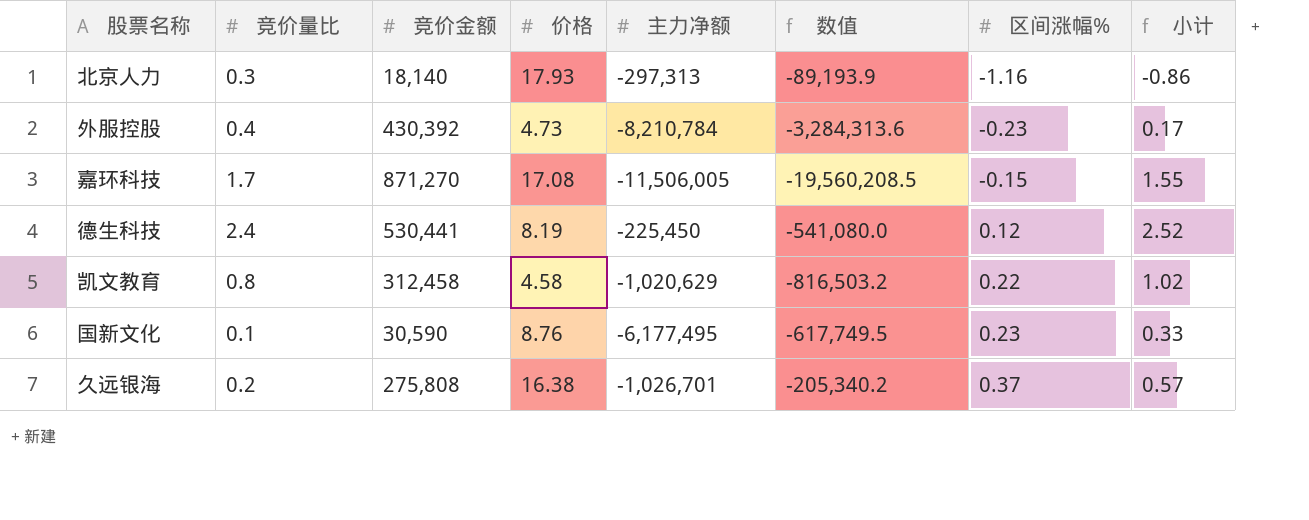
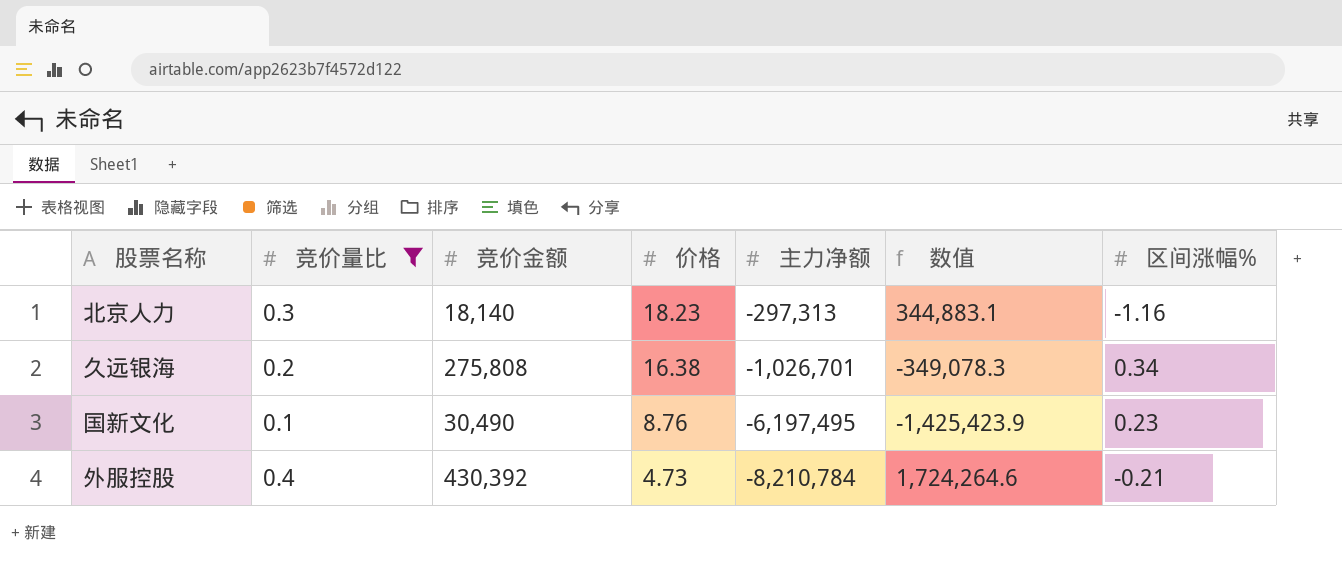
filter: none -> 竞价量比 <= 0.4
row order: 区间涨幅% ascending -> 价格 descending
column 小计 | formula: [竞价量比] + [区间涨幅%] -> none
column 数值 | formula: [竞价量比] * [主力净额] -> [主力净额] * [区间涨幅%]
北京人力 | 价格: 17.93 -> 18.23
久远银海 | 区间涨幅%: 0.37 -> 0.34
国新文化 | 竞价金额: 30,590 -> 30,490
国新文化 | 主力净额: -6,177,495 -> -6,197,495
外服控股 | 区间涨幅%: -0.23 -> -0.21

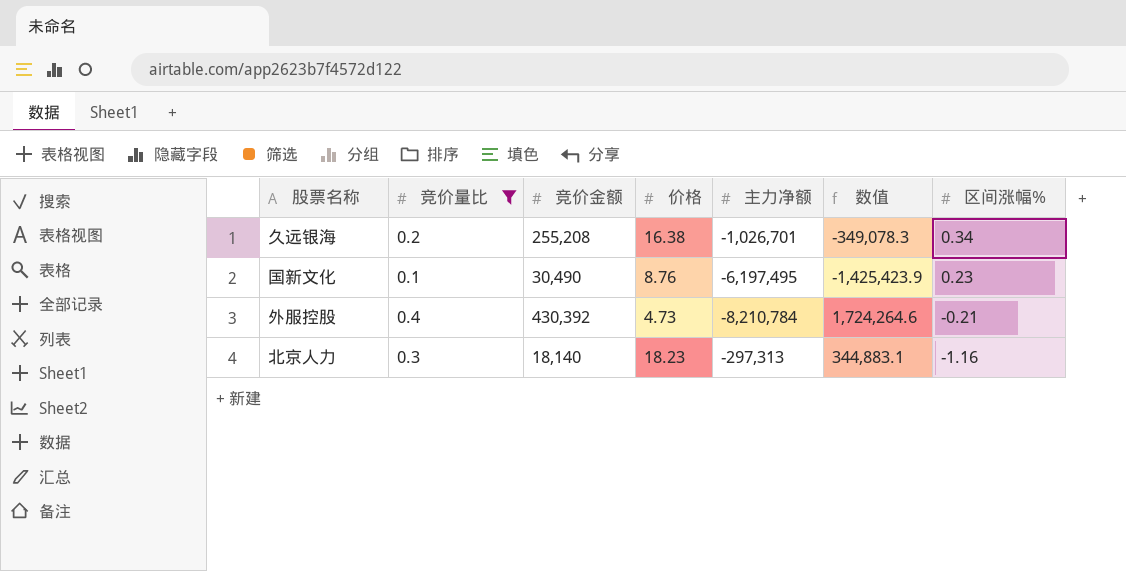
row order: 价格 descending -> 区间涨幅% descending
久远银海 | 竞价金额: 275,808 -> 255,208

